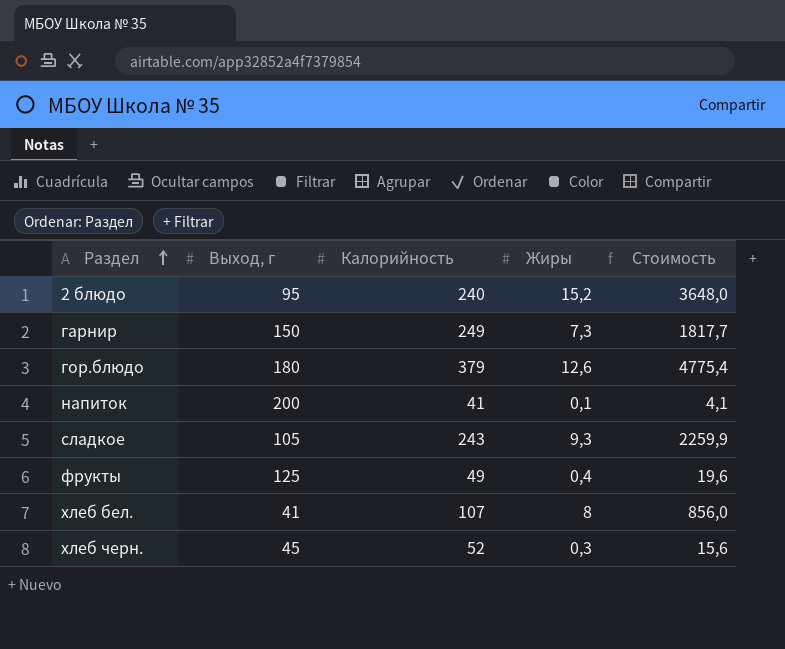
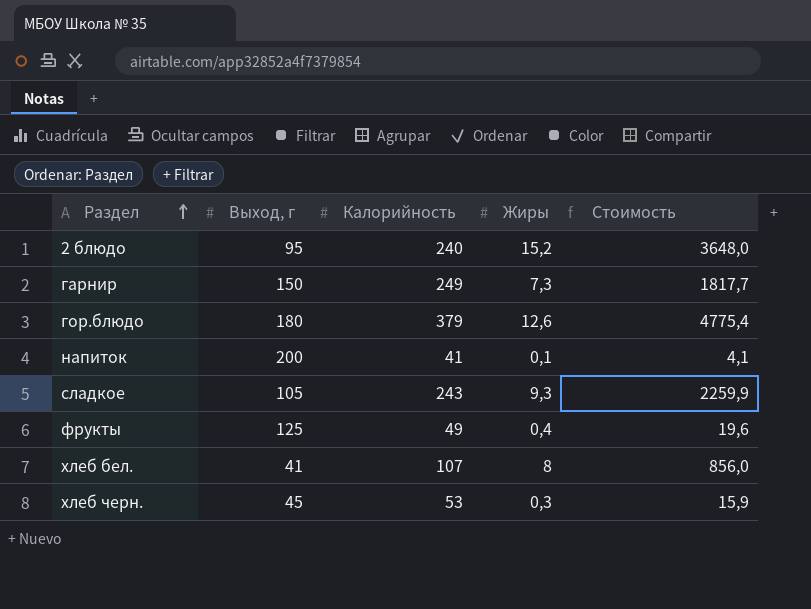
хлеб черн. | Калорийность: 52 -> 53
хлеб черн. | Стоимость: 15,6 -> 15,9

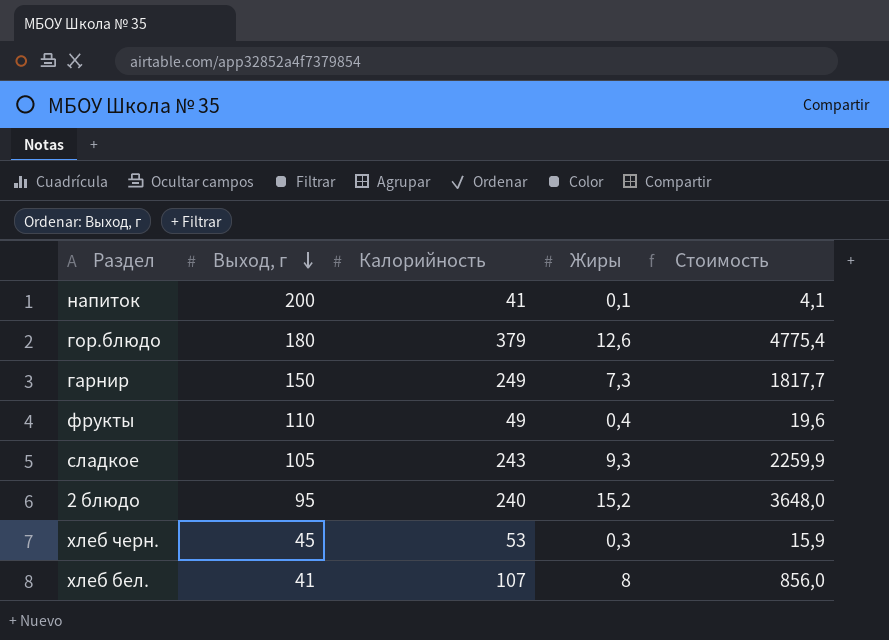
row order: Раздел ascending -> Выход, г descending
фрукты | Выход, г: 125 -> 110

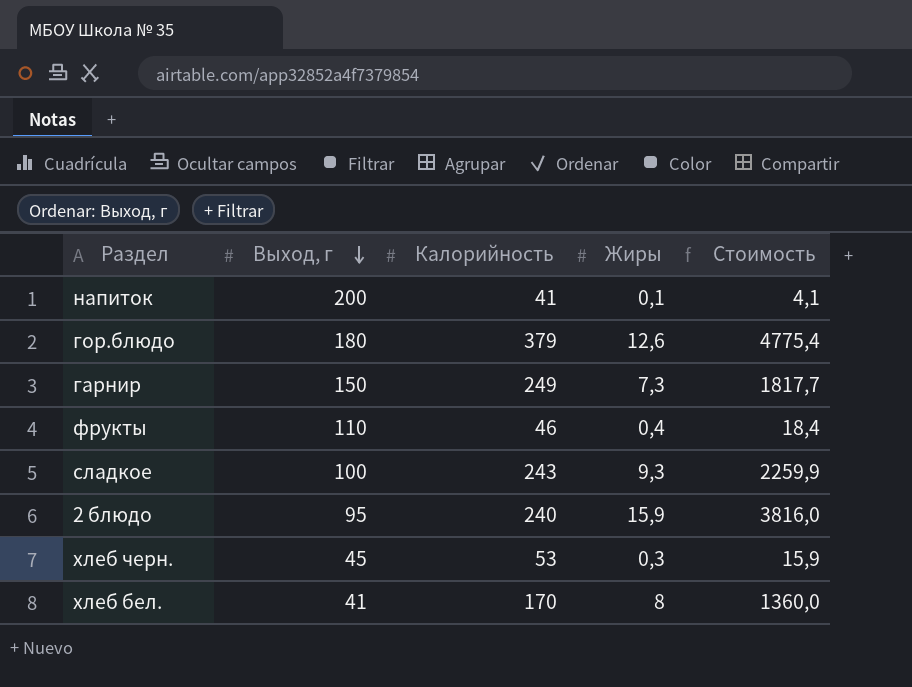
фрукты | Калорийность: 49 -> 46
фрукты | Стоимость: 19,6 -> 18,4
сладкое | Выход, г: 105 -> 100
2 блюдо | Жиры: 15,2 -> 15,9
2 блюдо | Стоимость: 3648,0 -> 3816,0
хлеб бел. | Калорийность: 107 -> 170
хлеб бел. | Стоимость: 856,0 -> 1360,0

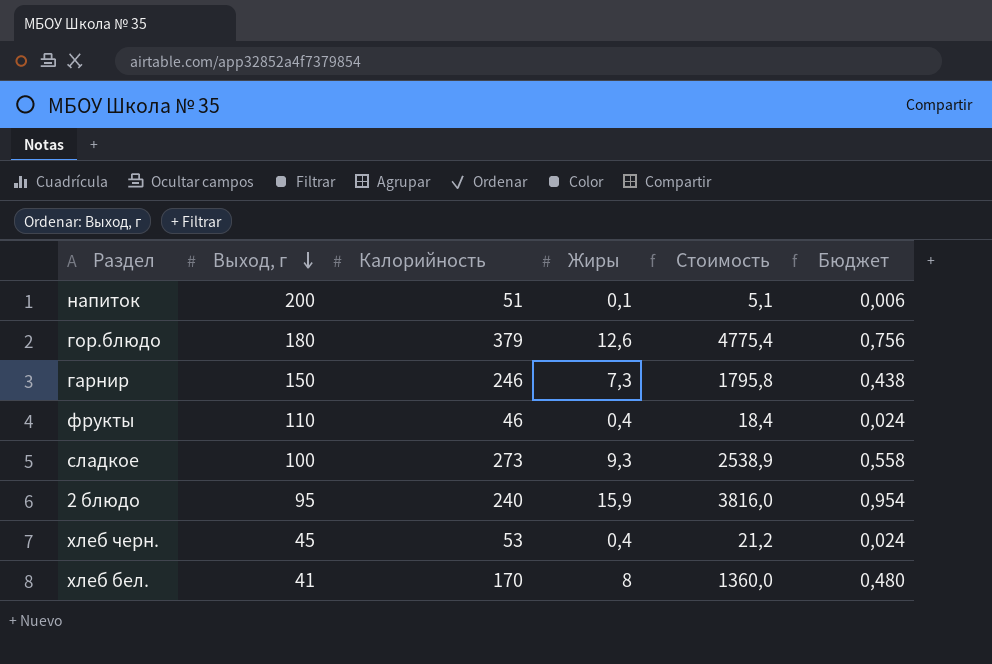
column Бюджет | formula: none -> [Жиры] * 0,06
напиток | Калорийность: 41 -> 51
напиток | Стоимость: 4,1 -> 5,1
гарнир | Калорийность: 249 -> 246
гарнир | Стоимость: 1817,7 -> 1795,8
сладкое | Калорийность: 243 -> 273
сладкое | Стоимость: 2259,9 -> 2538,9
хлеб черн. | Жиры: 0,3 -> 0,4
хлеб черн. | Стоимость: 15,9 -> 21,2

